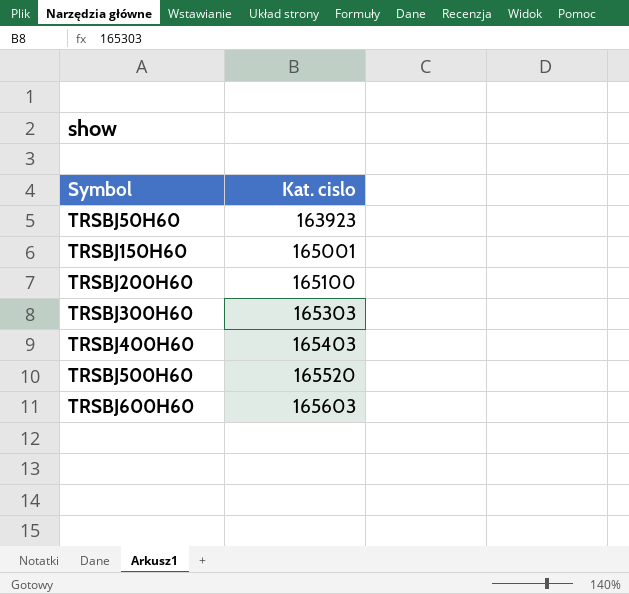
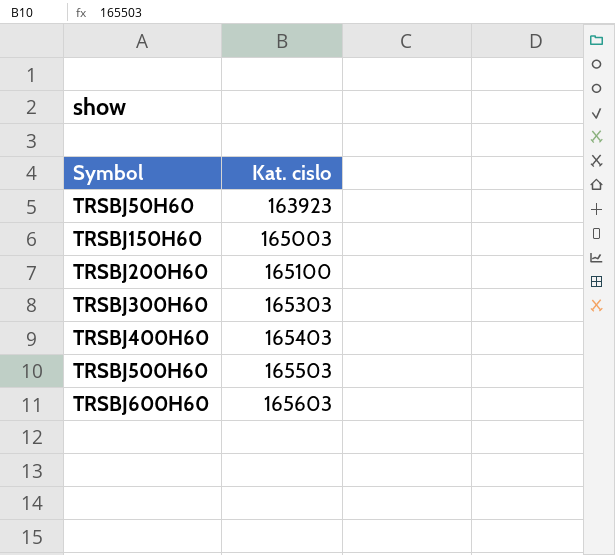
TRSBJ150H60 | Kat. cislo: 165001 -> 165003
TRSBJ500H60 | Kat. cislo: 165520 -> 165503

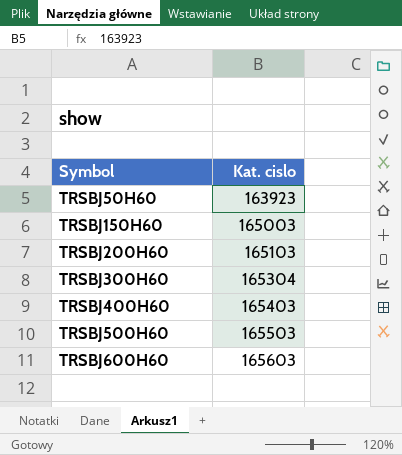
TRSBJ200H60 | Kat. cislo: 165100 -> 165103
TRSBJ300H60 | Kat. cislo: 165303 -> 165304

